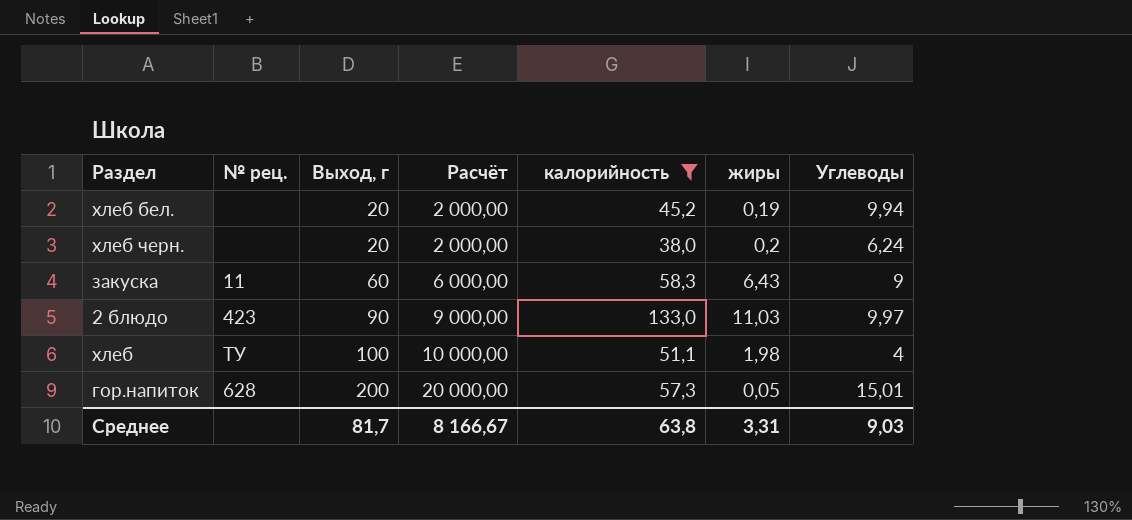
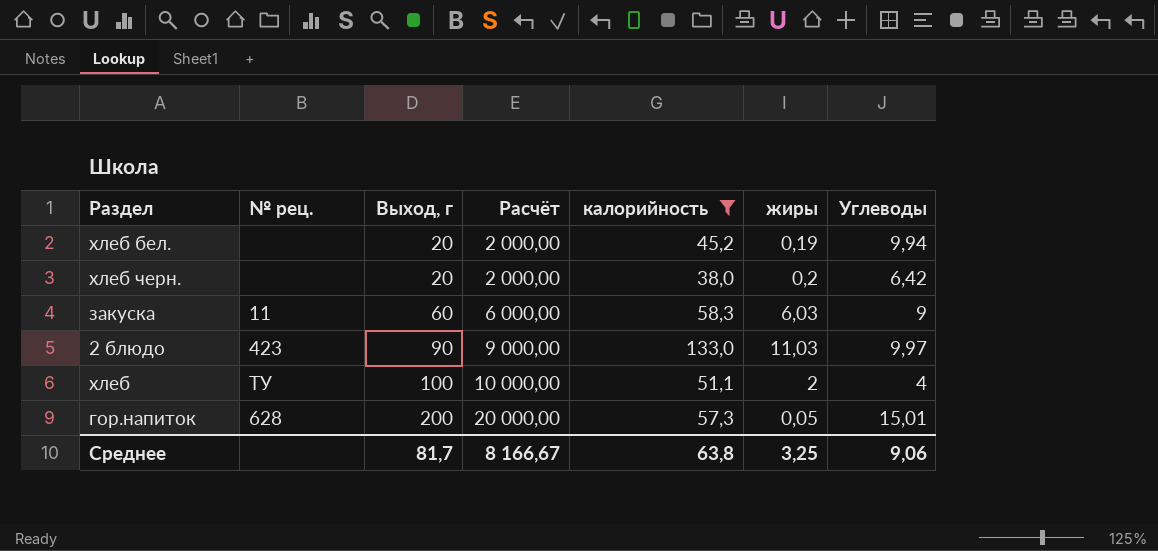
хлеб черн. | Углеводы: 6,24 -> 6,42
закуска | жиры: 6,43 -> 6,03
хлеб | жиры: 1,98 -> 2
Среднее | жиры: 3,31 -> 3,25
Среднее | Углеводы: 9,03 -> 9,06

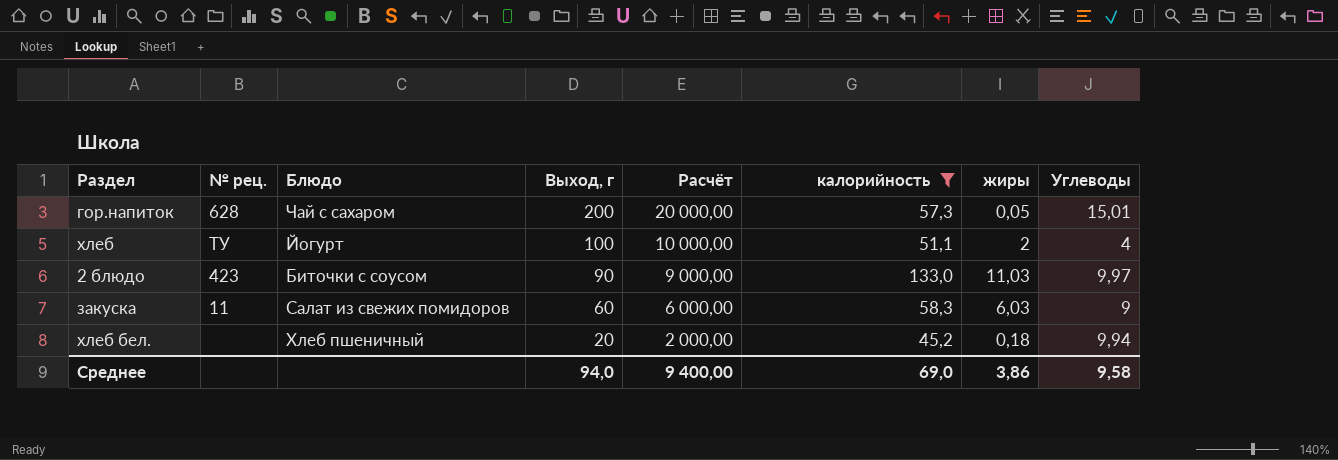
row order: Выход, г ascending -> Выход, г descending
column Блюдо | position: none -> 3
row хлеб черн.: none | 20 | 2 000,00 | 38,0 | 0,2 | 6,42 -> none
хлеб бел. | жиры: 0,19 -> 0,18
Среднее | Выход, г: 81,7 -> 94,0
Среднее | Расчёт: 8 166,67 -> 9 400,00
Среднее | калорийность: 63,8 -> 69,0
Среднее | жиры: 3,25 -> 3,86
Среднее | Углеводы: 9,06 -> 9,58

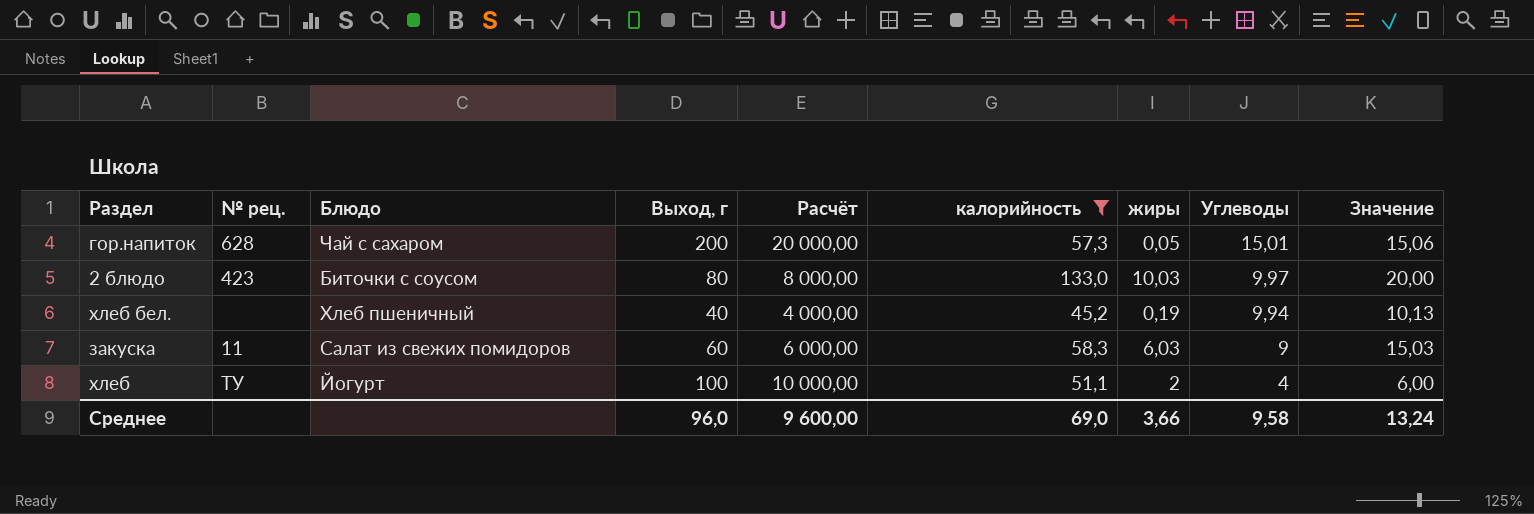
row order: Выход, г descending -> Углеводы descending
column Значение | formula: none -> [жиры] + [Углеводы]
2 блюдо | Выход, г: 90 -> 80
2 блюдо | Расчёт: 9 000,00 -> 8 000,00
2 блюдо | жиры: 11,03 -> 10,03
хлеб бел. | Выход, г: 20 -> 40
хлеб бел. | Расчёт: 2 000,00 -> 4 000,00
хлеб бел. | жиры: 0,18 -> 0,19
Среднее | Выход, г: 94,0 -> 96,0
Среднее | Расчёт: 9 400,00 -> 9 600,00
Среднее | жиры: 3,86 -> 3,66

